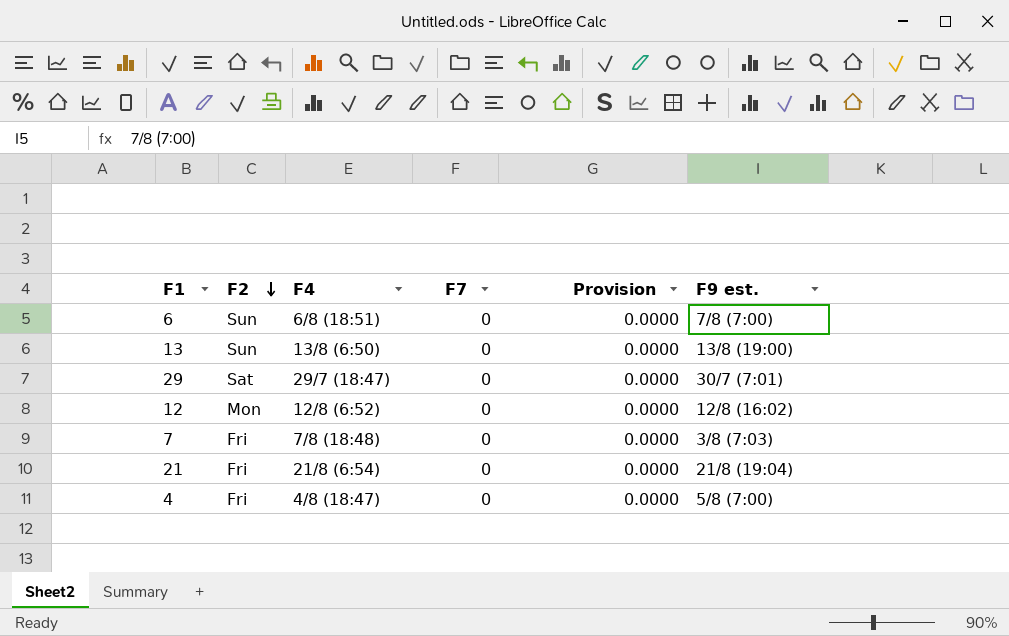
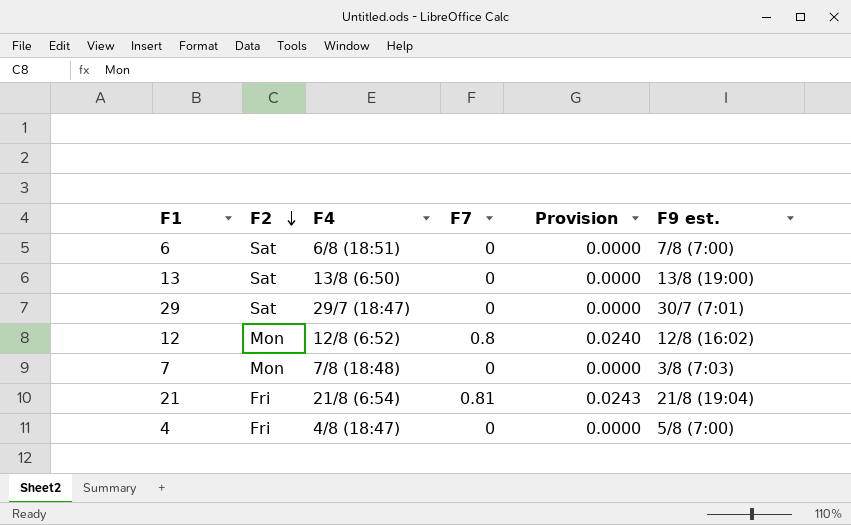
6 | F2: Sun -> Sat
13 | F2: Sun -> Sat
12 | F7: 0 -> 0.8
12 | Provision: 0.0000 -> 0.0240
7 | F2: Fri -> Mon
21 | F7: 0 -> 0.81
21 | Provision: 0.0000 -> 0.0243

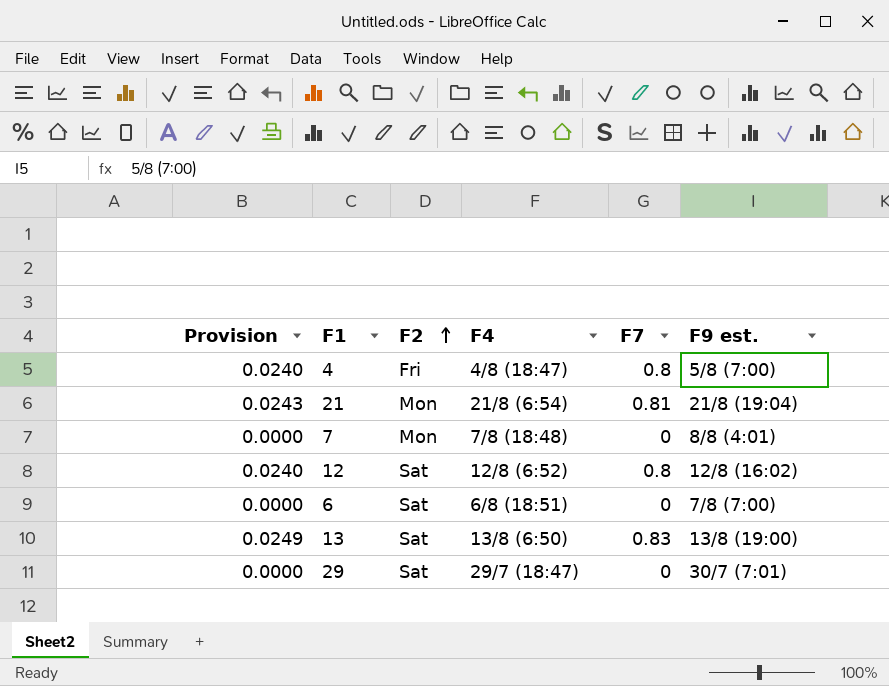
row order: F2 descending -> F2 ascending
column Provision | position: 5 -> 1
4 | Provision: 0.0000 -> 0.0240
4 | F7: 0 -> 0.8
21 | F2: Fri -> Mon
7 | F9 est.: 3/8 (7:03) -> 8/8 (4:01)
12 | F2: Mon -> Sat
13 | Provision: 0.0000 -> 0.0249
13 | F7: 0 -> 0.83

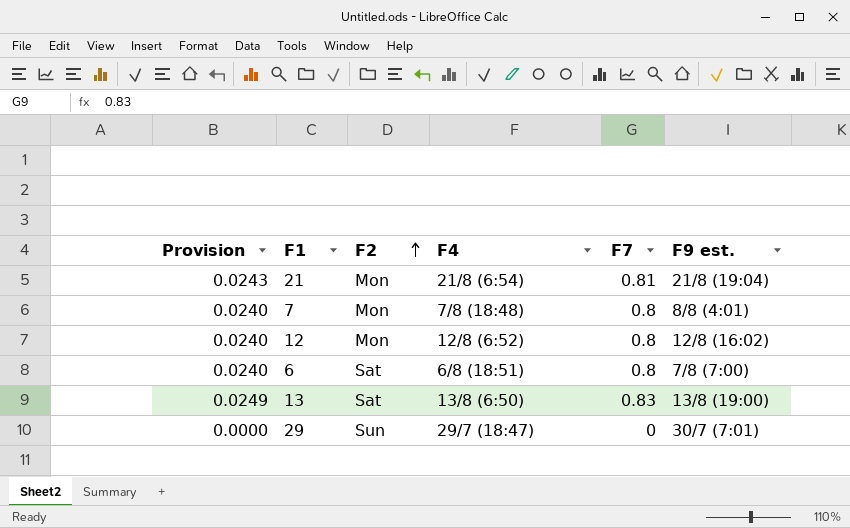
row 4: 0.0240 | Fri | 4/8 (18:47) | 0.8 | 5/8 (7:00) -> none
7 | Provision: 0.0000 -> 0.0240
7 | F7: 0 -> 0.8
12 | F2: Sat -> Mon
6 | Provision: 0.0000 -> 0.0240
6 | F7: 0 -> 0.8
29 | F2: Sat -> Sun

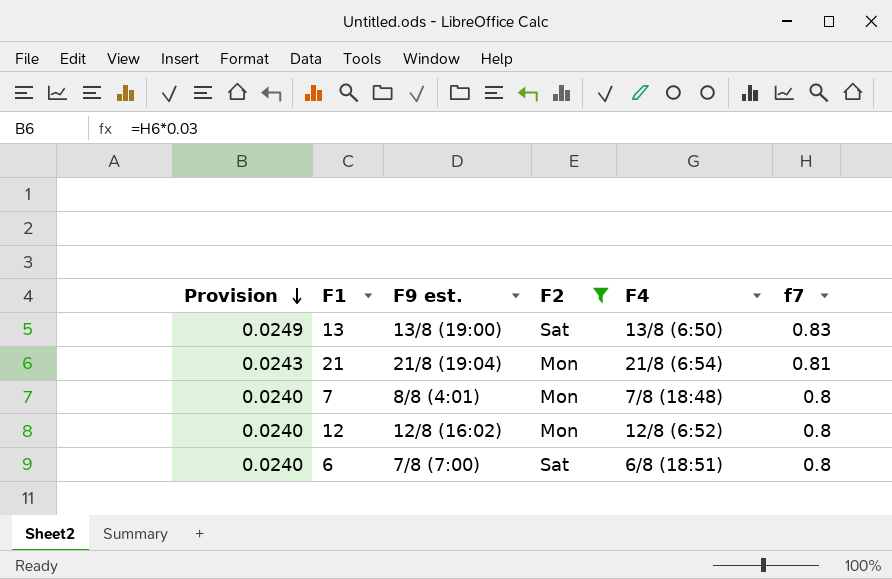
filter: none -> F2 != Sun
row order: F2 ascending -> Provision descending
column F9 est. | position: 6 -> 3
column name: F7 -> f7

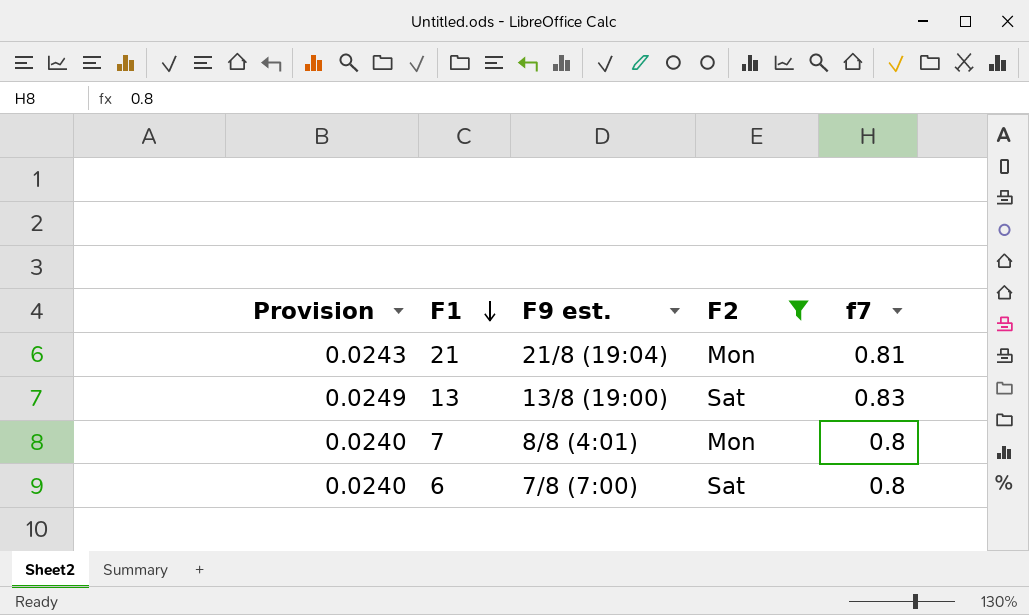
row order: Provision descending -> F1 descending
column F4 | position: 5 -> none
row 12: 0.0240 | 12/8 (16:02) | Mon | 12/8 (6:52) | 0.8 -> none

